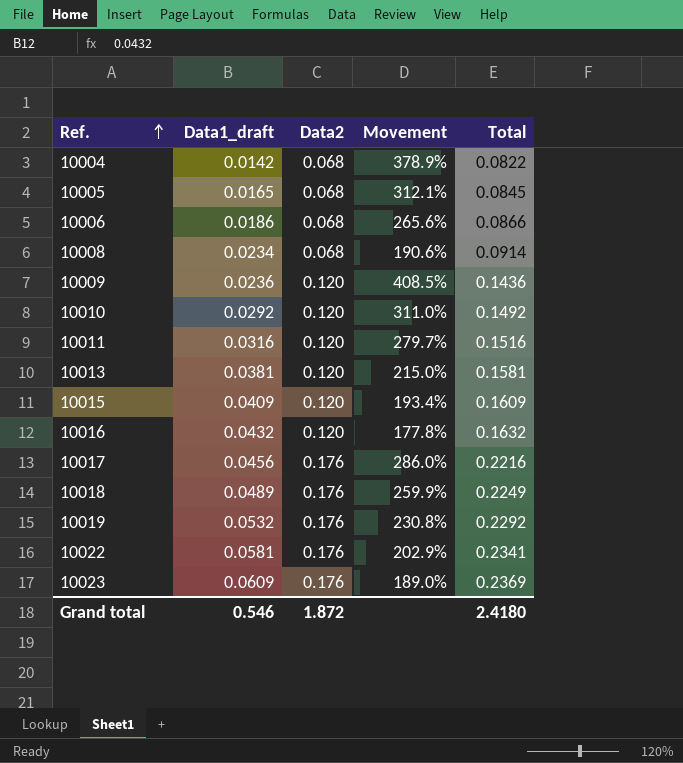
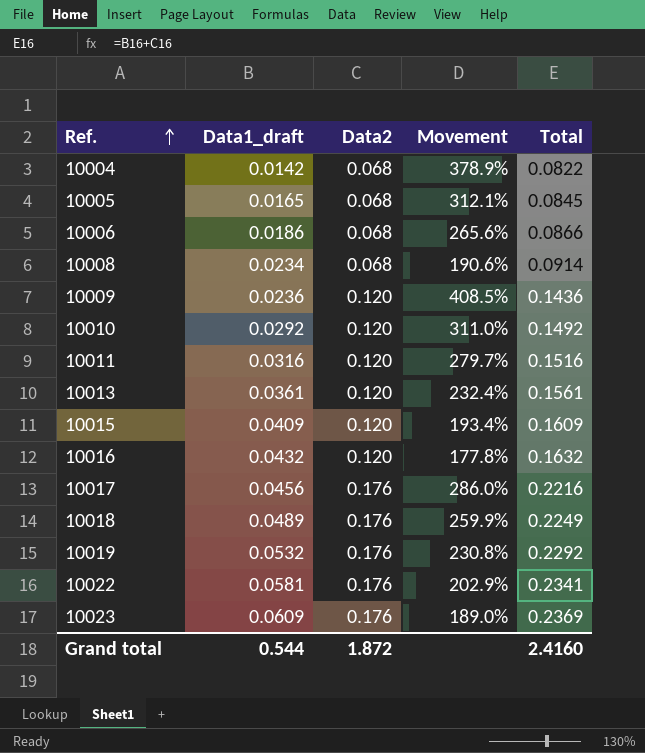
10013 | Data1_draft: 0.0381 -> 0.0361
10013 | Movement: 215.0% -> 232.4%
10013 | Total: 0.1581 -> 0.1561
Grand total | Data1_draft: 0.546 -> 0.544
Grand total | Total: 2.4180 -> 2.4160

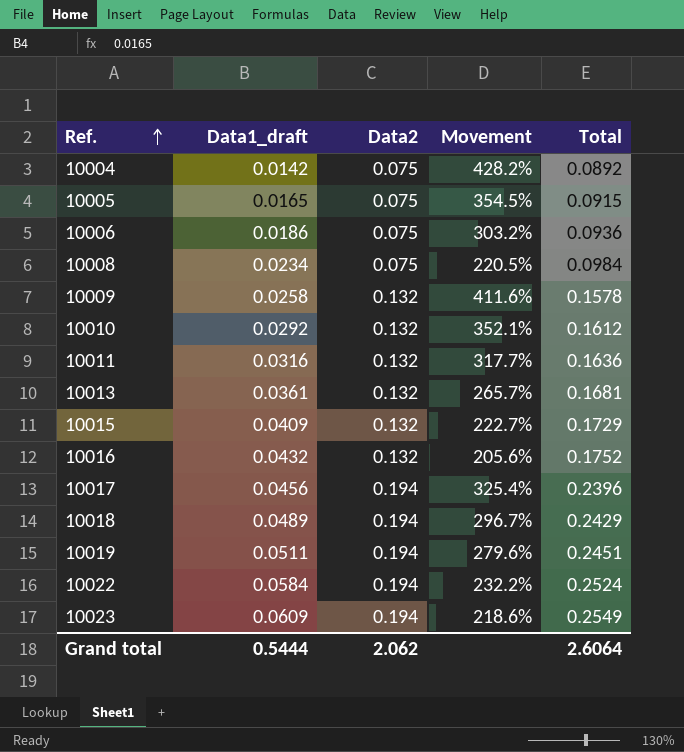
10004 | Data2: 0.068 -> 0.075
10004 | Movement: 378.9% -> 428.2%
10004 | Total: 0.0822 -> 0.0892
10005 | Data2: 0.068 -> 0.075
10005 | Movement: 312.1% -> 354.5%
10005 | Total: 0.0845 -> 0.0915
10006 | Data2: 0.068 -> 0.075
10006 | Movement: 265.6% -> 303.2%
10006 | Total: 0.0866 -> 0.0936
10008 | Data2: 0.068 -> 0.075
10008 | Movement: 190.6% -> 220.5%
10008 | Total: 0.0914 -> 0.0984
10009 | Data1_draft: 0.0236 -> 0.0258
10009 | Data2: 0.120 -> 0.132
10009 | Movement: 408.5% -> 411.6%
10009 | Total: 0.1436 -> 0.1578
10010 | Data2: 0.120 -> 0.132
10010 | Movement: 311.0% -> 352.1%
10010 | Total: 0.1492 -> 0.1612
10011 | Data2: 0.120 -> 0.132
10011 | Movement: 279.7% -> 317.7%
10011 | Total: 0.1516 -> 0.1636
10013 | Data2: 0.120 -> 0.132
10013 | Movement: 232.4% -> 265.7%
10013 | Total: 0.1561 -> 0.1681
10015 | Data2: 0.120 -> 0.132
10015 | Movement: 193.4% -> 222.7%
10015 | Total: 0.1609 -> 0.1729
10016 | Data2: 0.120 -> 0.132
10016 | Movement: 177.8% -> 205.6%
10016 | Total: 0.1632 -> 0.1752
10017 | Data2: 0.176 -> 0.194
10017 | Movement: 286.0% -> 325.4%
10017 | Total: 0.2216 -> 0.2396
10018 | Data2: 0.176 -> 0.194
10018 | Movement: 259.9% -> 296.7%
10018 | Total: 0.2249 -> 0.2429
10019 | Data1_draft: 0.0532 -> 0.0511
10019 | Data2: 0.176 -> 0.194
10019 | Movement: 230.8% -> 279.6%
10019 | Total: 0.2292 -> 0.2451
10022 | Data1_draft: 0.0581 -> 0.0584
10022 | Data2: 0.176 -> 0.194
10022 | Movement: 202.9% -> 232.2%
10022 | Total: 0.2341 -> 0.2524
10023 | Data2: 0.176 -> 0.194
10023 | Movement: 189.0% -> 218.6%
10023 | Total: 0.2369 -> 0.2549
Grand total | Data1_draft: 0.544 -> 0.5444
Grand total | Data2: 1.872 -> 2.062
Grand total | Total: 2.4160 -> 2.6064

